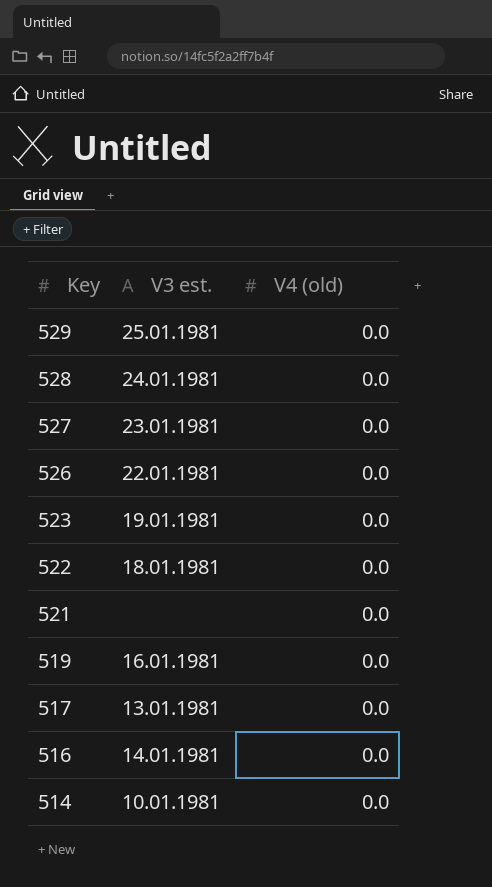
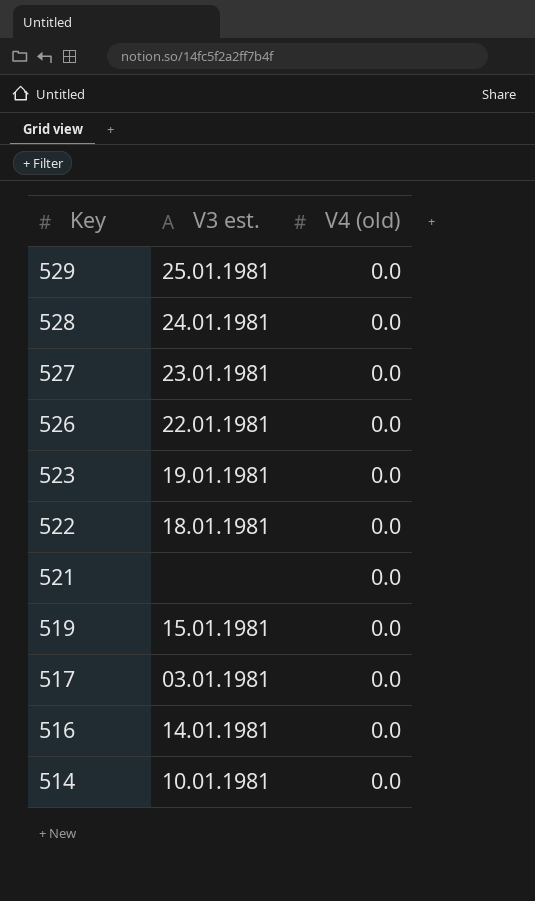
519 | V3 est.: 16.01.1981 -> 15.01.1981
517 | V3 est.: 13.01.1981 -> 03.01.1981

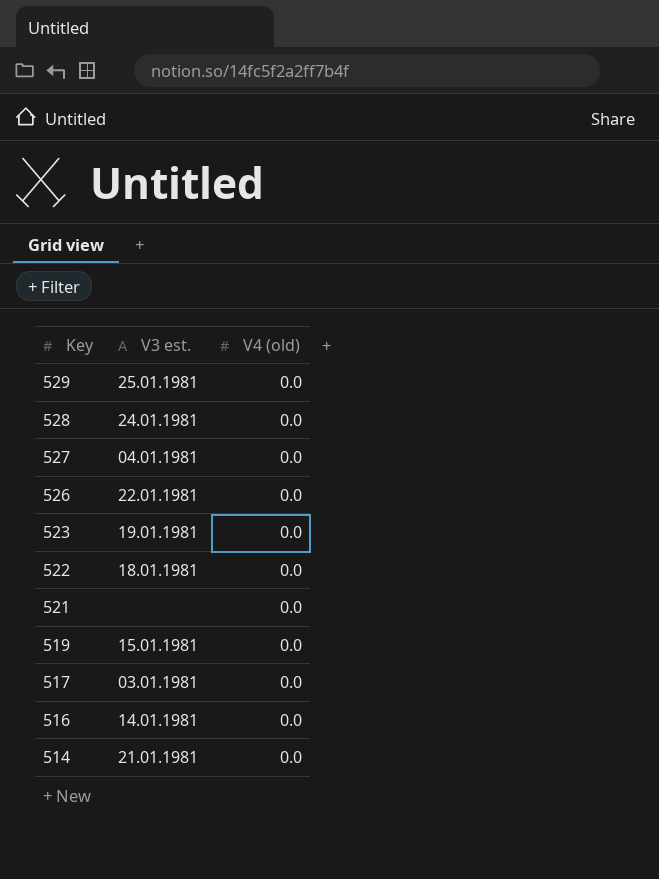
527 | V3 est.: 23.01.1981 -> 04.01.1981
514 | V3 est.: 10.01.1981 -> 21.01.1981

